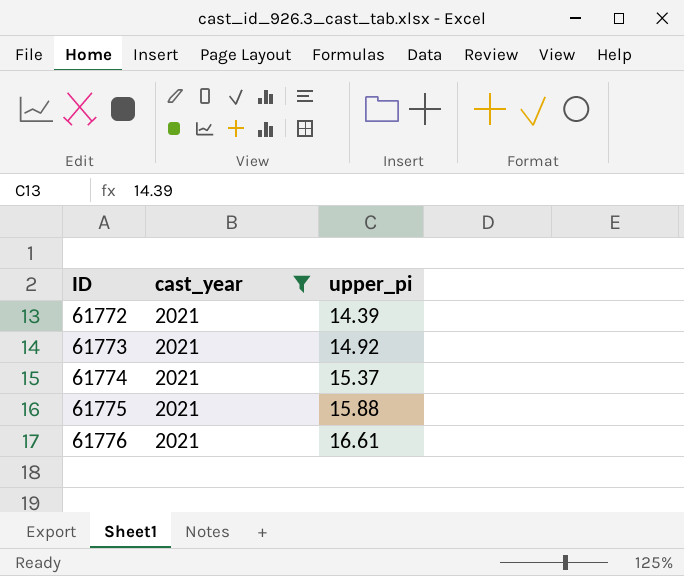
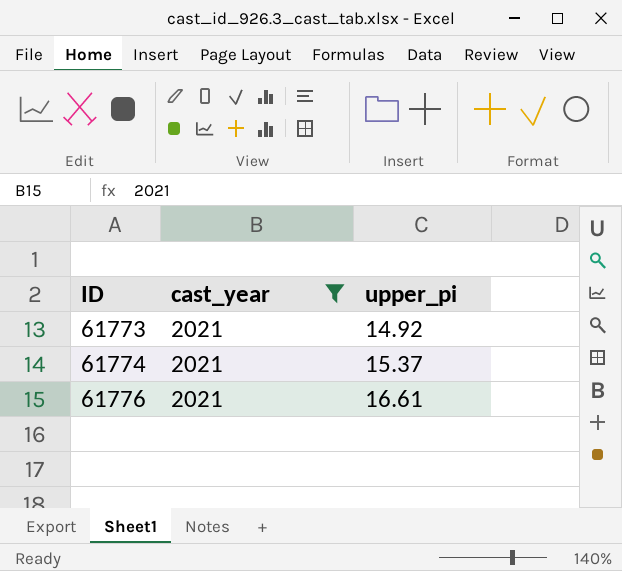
row 61772: 2021 | 14.39 -> none
row 61775: 2021 | 15.88 -> none

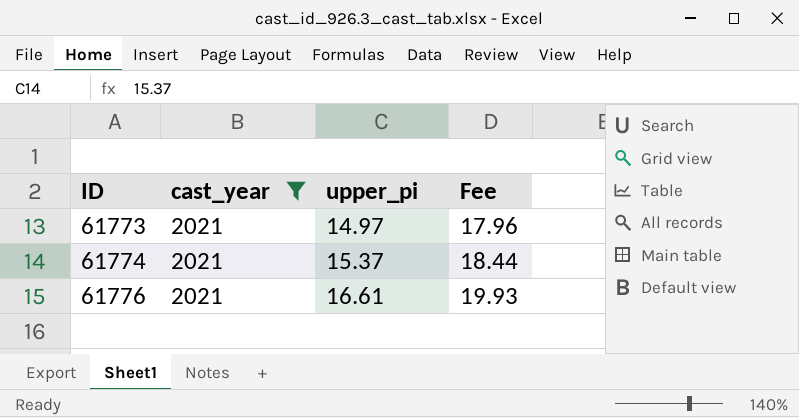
column Fee | formula: none -> [upper_pi] * 1.2
61773 | upper_pi: 14.92 -> 14.97

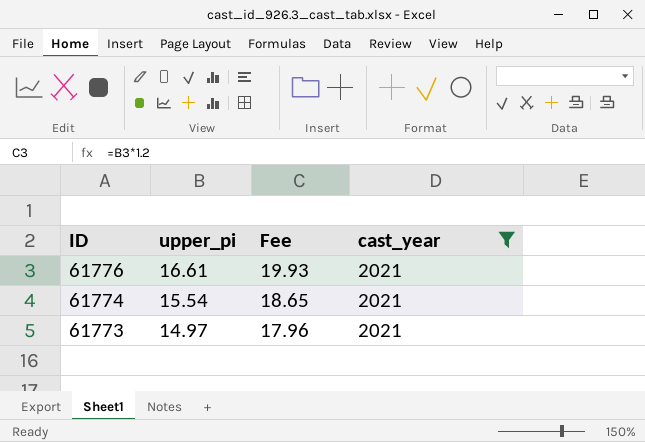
row order: ID ascending -> ID descending
column cast_year | position: 2 -> 4
61774 | upper_pi: 15.37 -> 15.54
61774 | Fee: 18.44 -> 18.65

